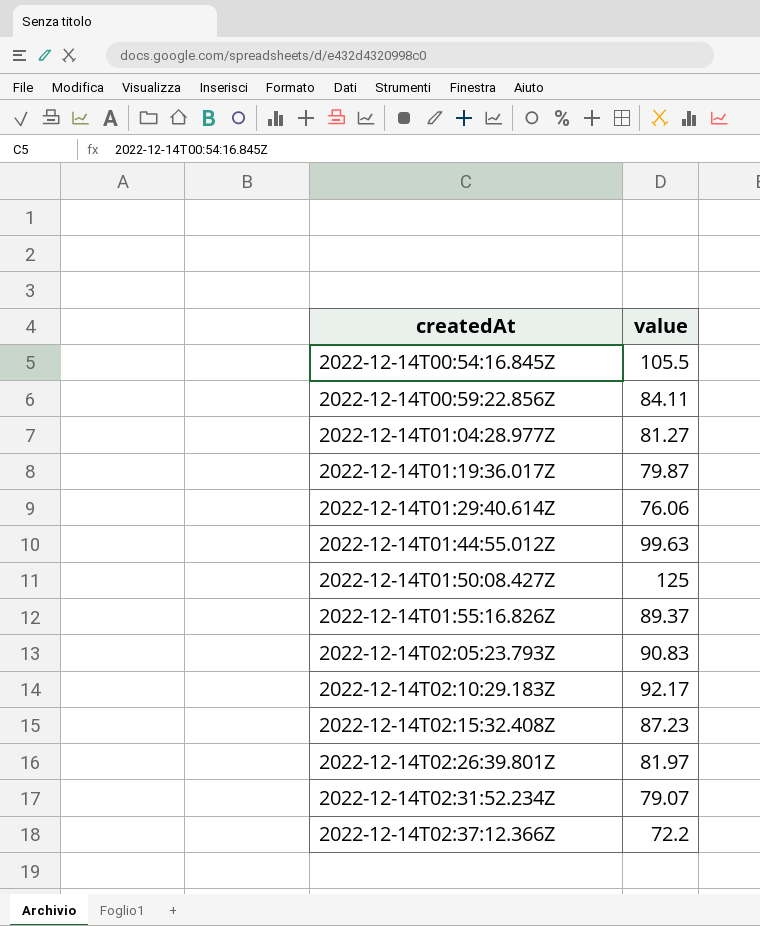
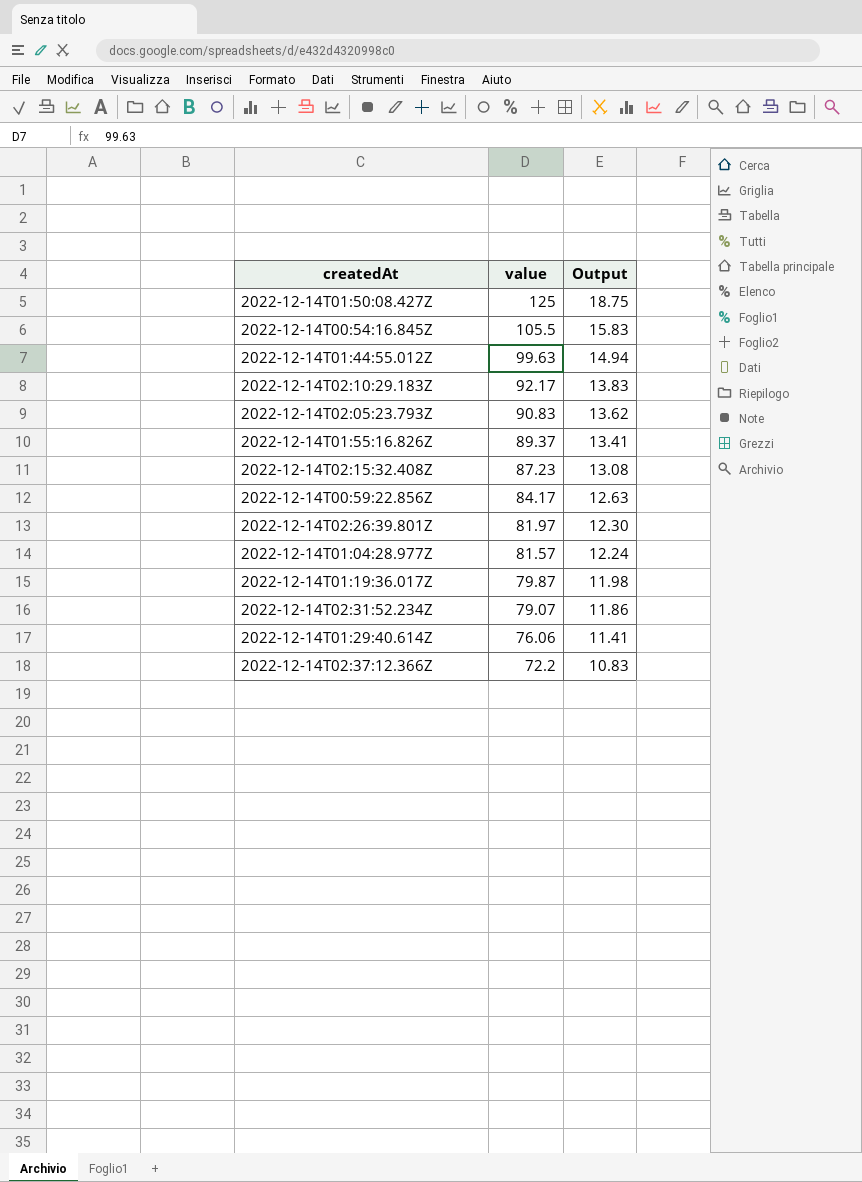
row order: createdAt ascending -> value descending
column Output | formula: none -> [value] * 0.15
2022-12-14T00:59:22.856Z | value: 84.11 -> 84.17
2022-12-14T01:04:28.977Z | value: 81.27 -> 81.57

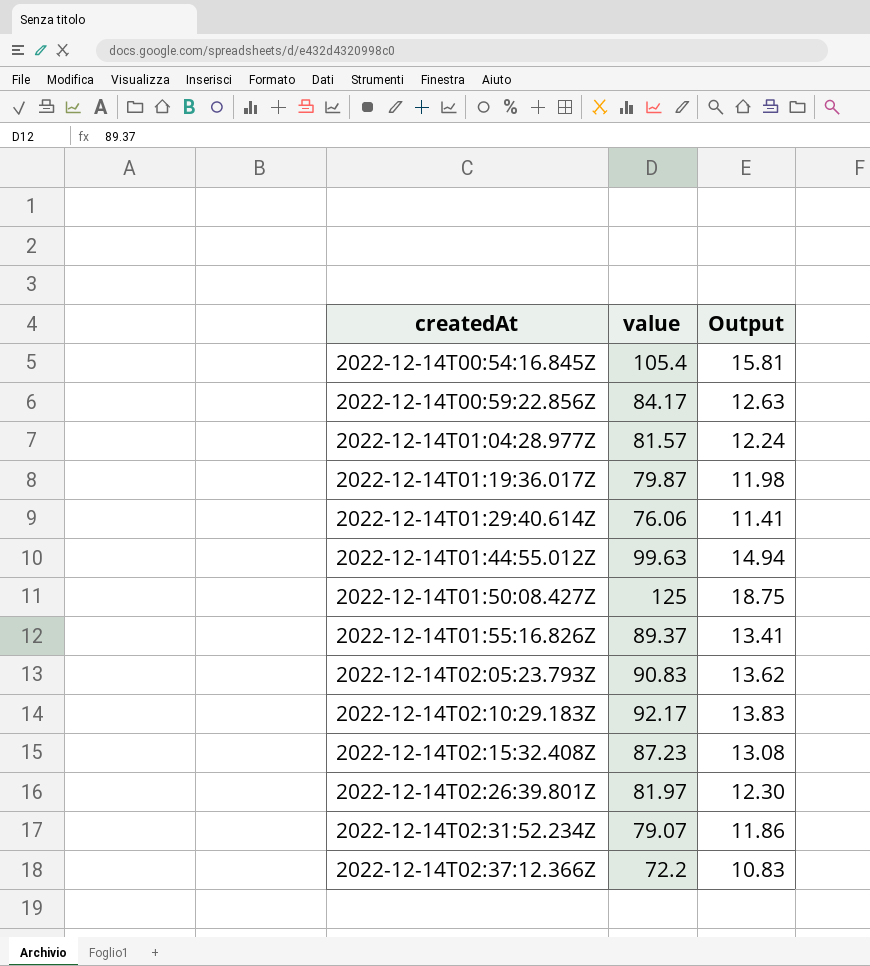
row order: value descending -> createdAt ascending
2022-12-14T00:54:16.845Z | value: 105.5 -> 105.4
2022-12-14T00:54:16.845Z | Output: 15.83 -> 15.81

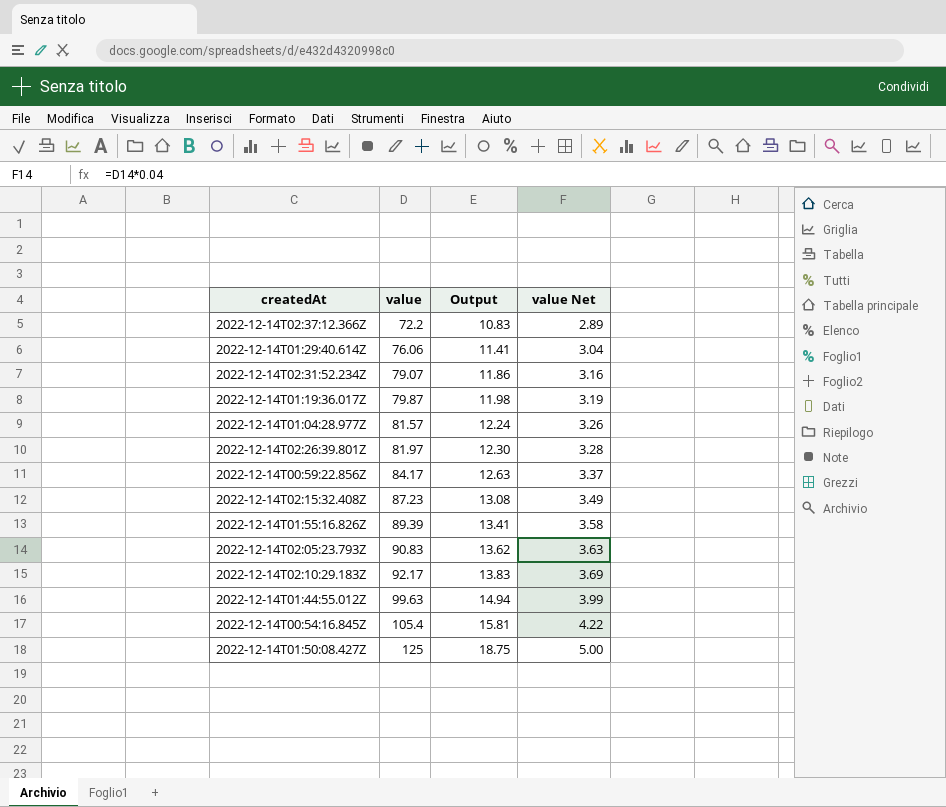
row order: createdAt ascending -> value ascending
column value Net | formula: none -> [value] * 0.04
2022-12-14T01:55:16.826Z | value: 89.37 -> 89.39

